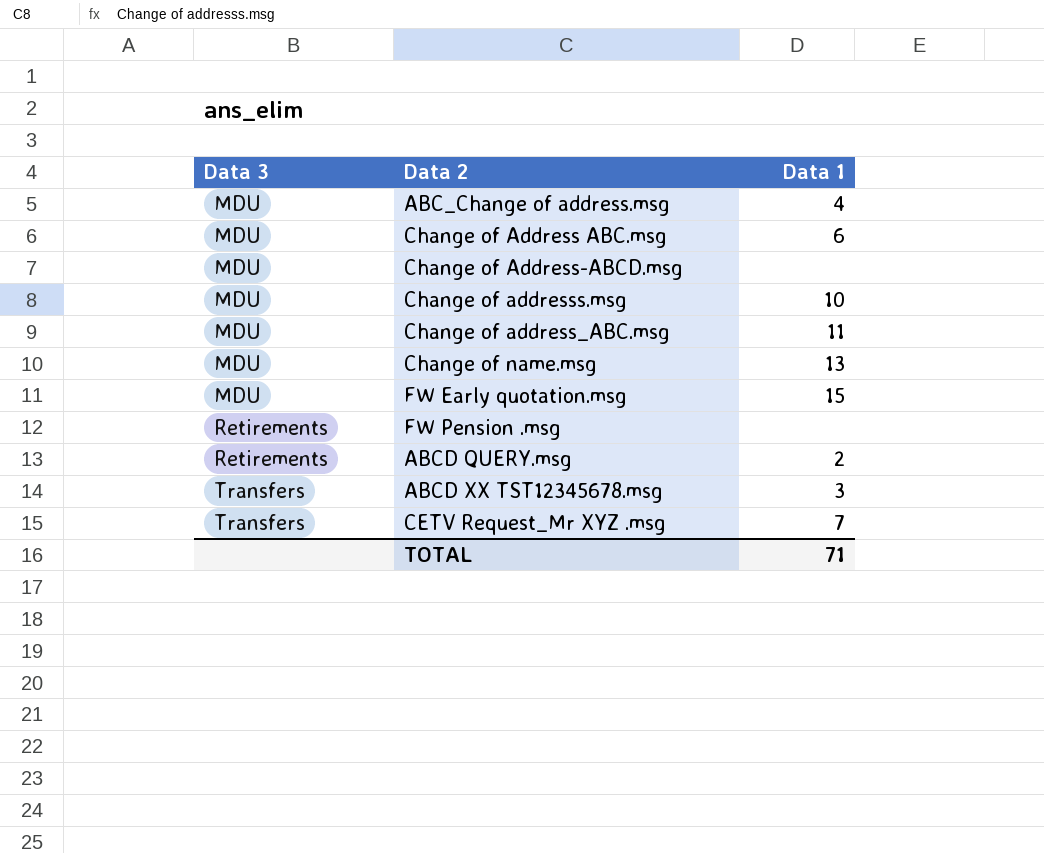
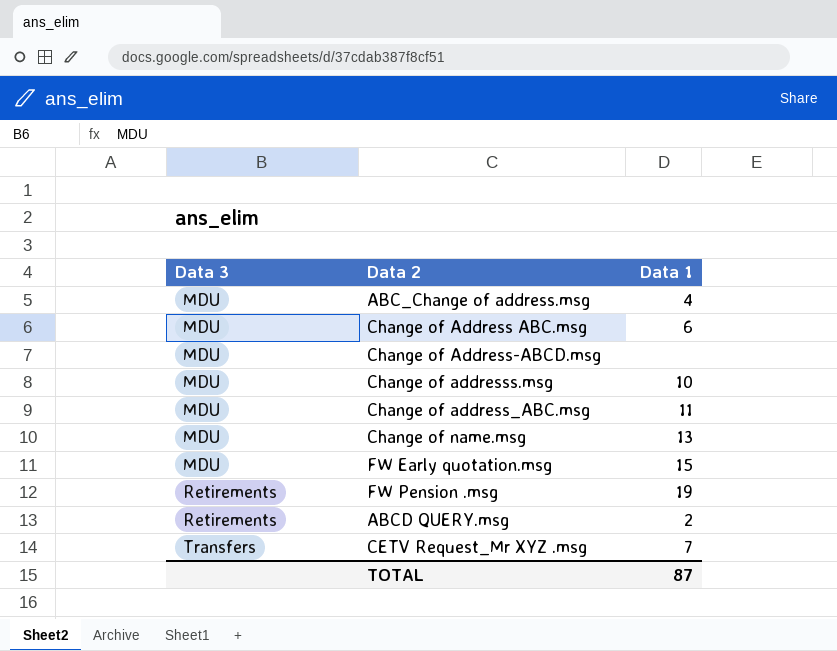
row ABCD XX TST12345678.msg: Transfers | 3 -> none
FW Pension .msg | Data 1: none -> 19
TOTAL | Data 1: 71 -> 87

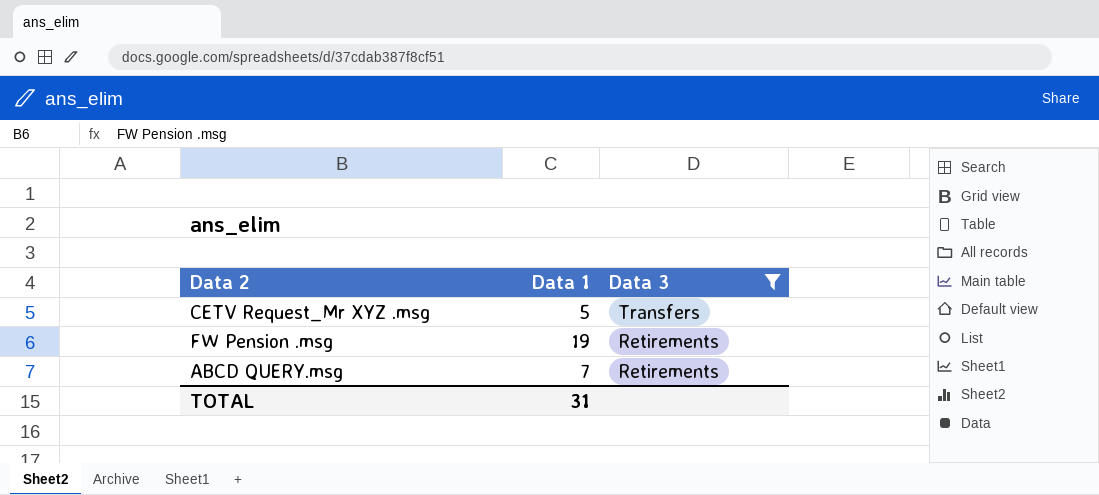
filter: none -> Data 3 != MDU
row order: Data 3 ascending -> Data 3 descending
column Data 3 | position: 1 -> 3
CETV Request_Mr XYZ .msg | Data 1: 7 -> 5
ABCD QUERY.msg | Data 1: 2 -> 7
TOTAL | Data 1: 87 -> 31

